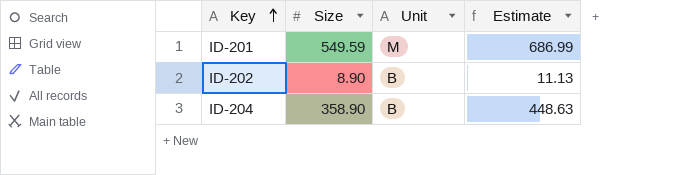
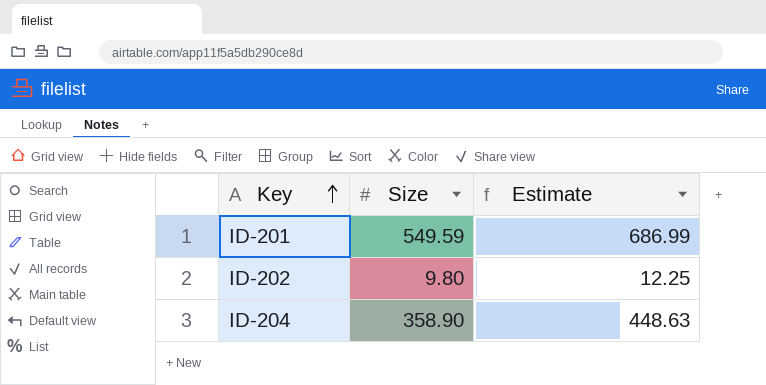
column Unit | position: 3 -> none
ID-202 | Size: 8.90 -> 9.80
ID-202 | Estimate: 11.13 -> 12.25

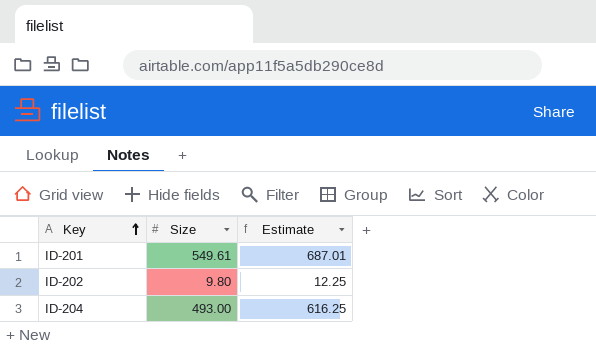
ID-201 | Size: 549.59 -> 549.61
ID-201 | Estimate: 686.99 -> 687.01
ID-204 | Size: 358.90 -> 493.00
ID-204 | Estimate: 448.63 -> 616.25

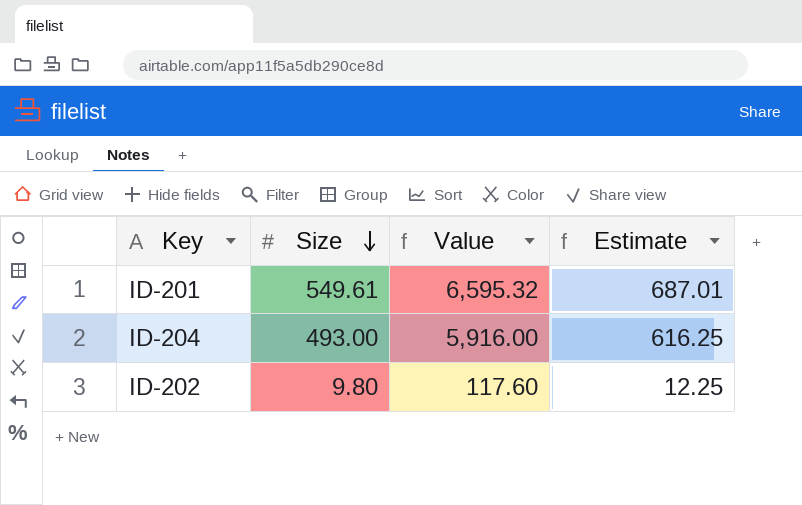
row order: Key ascending -> Size descending
column Value | formula: none -> [Size] * 12

